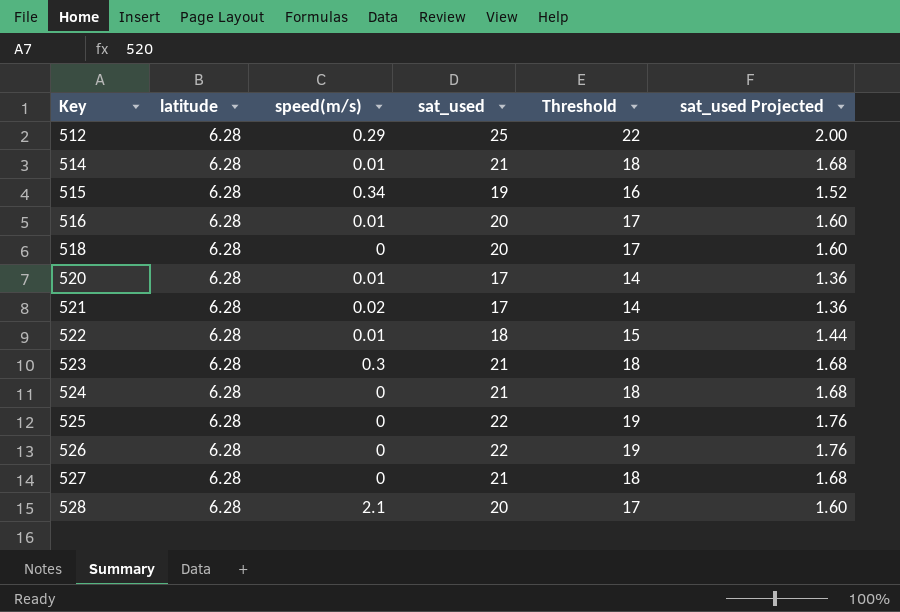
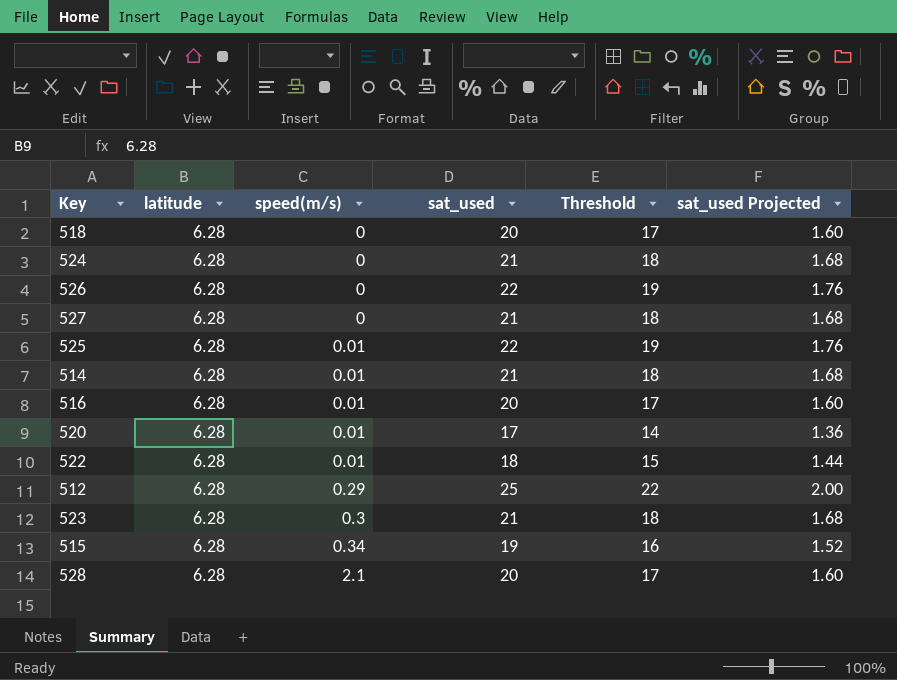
row order: Key ascending -> speed(m/s) ascending
row 521: 6.28 | 0.02 | 17 | 14 | 1.36 -> none
525 | speed(m/s): 0 -> 0.01

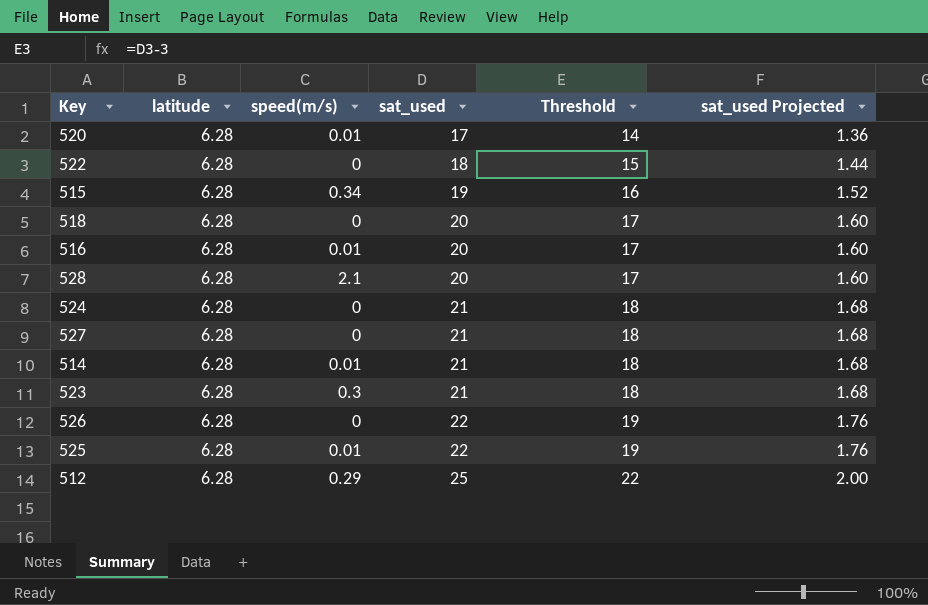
row order: speed(m/s) ascending -> sat_used ascending
522 | speed(m/s): 0.01 -> 0

